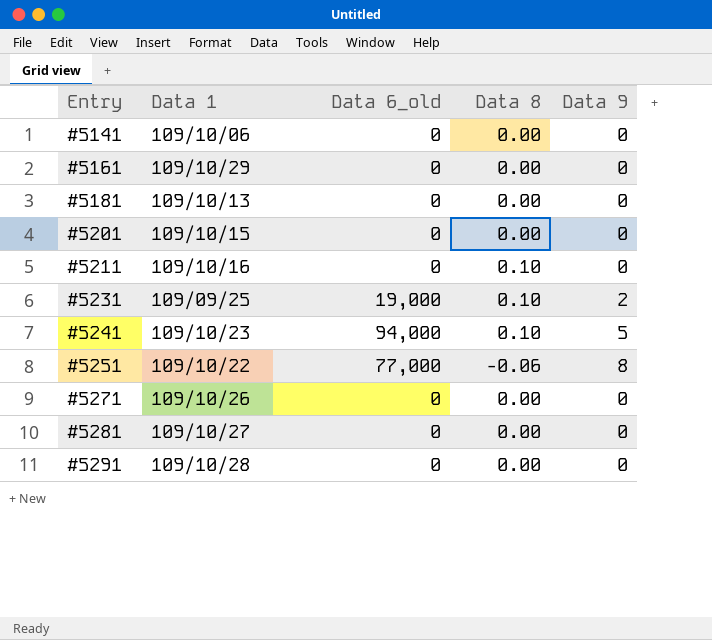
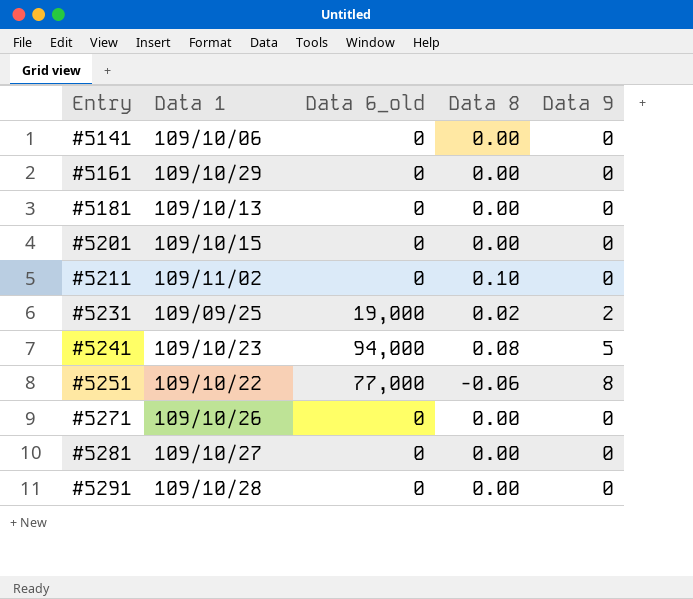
#5211 | Data 1: 109/10/16 -> 109/11/02
#5231 | Data 8: 0.10 -> 0.02
#5241 | Data 8: 0.10 -> 0.08

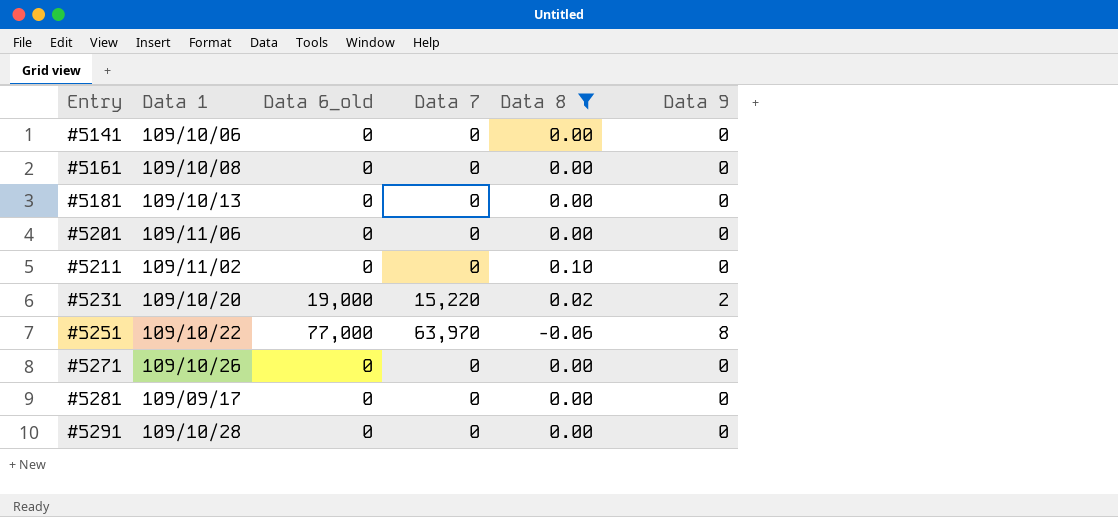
filter: none -> Data 8 != 0.08
column Data 7 | position: none -> 4
#5161 | Data 1: 109/10/29 -> 109/10/08
#5201 | Data 1: 109/10/15 -> 109/11/06
#5231 | Data 1: 109/09/25 -> 109/10/20
#5281 | Data 1: 109/10/27 -> 109/09/17

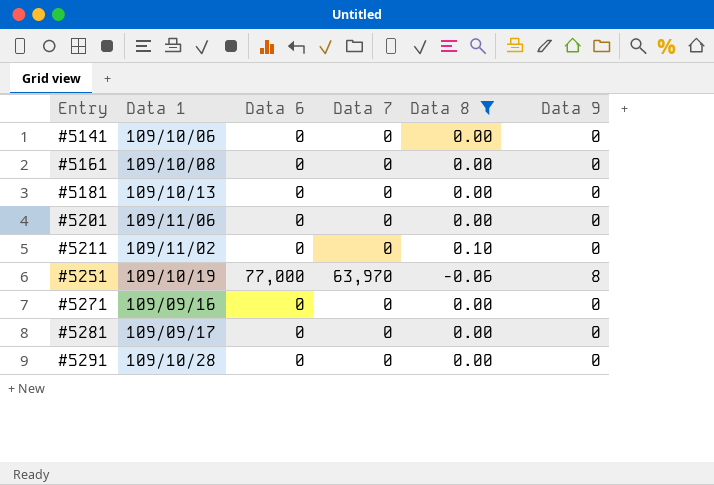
column name: Data 6_old -> Data 6
row #5231: 109/10/20 | 19,000 | 15,220 | 0.02 | 2 -> none
#5251 | Data 1: 109/10/22 -> 109/10/19
#5271 | Data 1: 109/10/26 -> 109/09/16

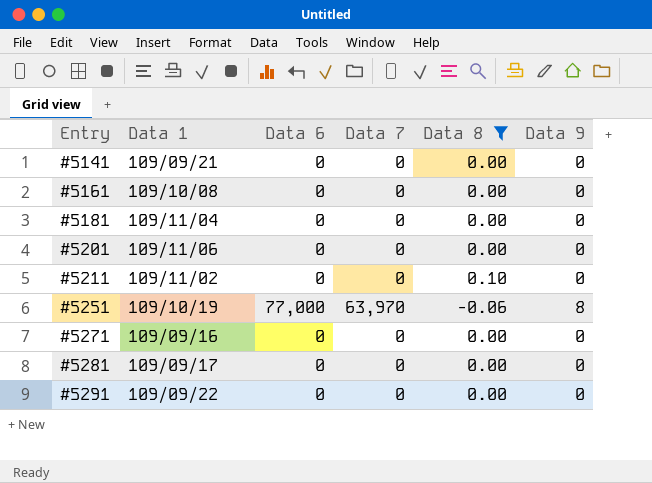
#5141 | Data 1: 109/10/06 -> 109/09/21
#5181 | Data 1: 109/10/13 -> 109/11/04
#5291 | Data 1: 109/10/28 -> 109/09/22

